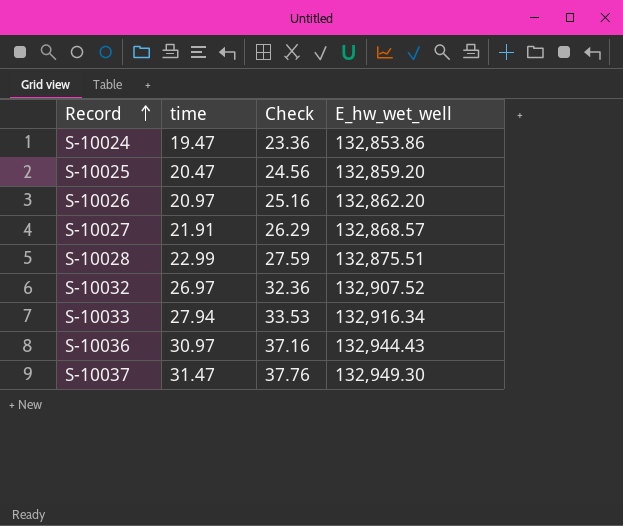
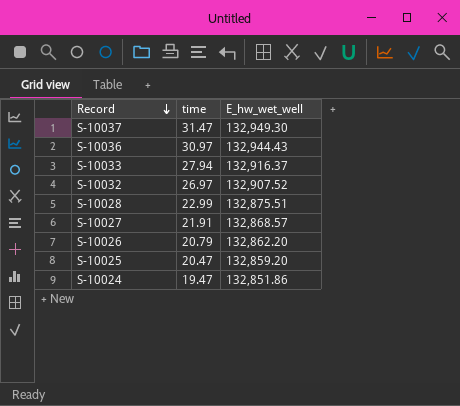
row order: Record ascending -> Record descending
column Check | formula: [time] * 1.2 -> none
S-10033 | E_hw_wet_well: 132,916.34 -> 132,916.37
S-10026 | time: 20.97 -> 20.79
S-10024 | E_hw_wet_well: 132,853.86 -> 132,851.86

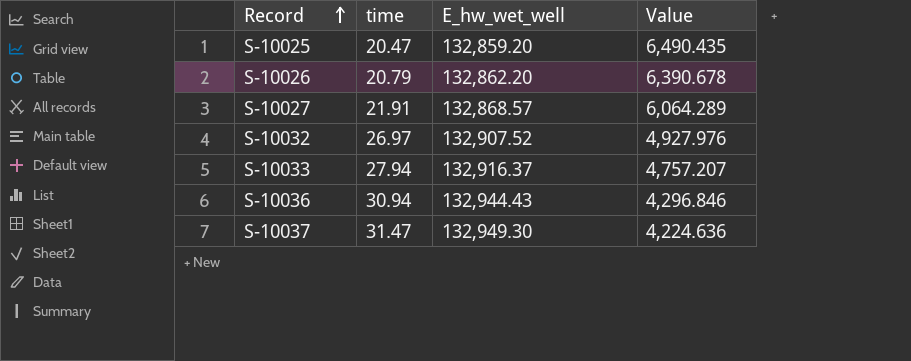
row order: Record descending -> Record ascending
column Value | formula: none -> [E_hw_wet_well] / [time]
row S-10028: 22.99 | 132,875.51 -> none
row S-10024: 19.47 | 132,851.86 -> none
S-10036 | time: 30.97 -> 30.94

